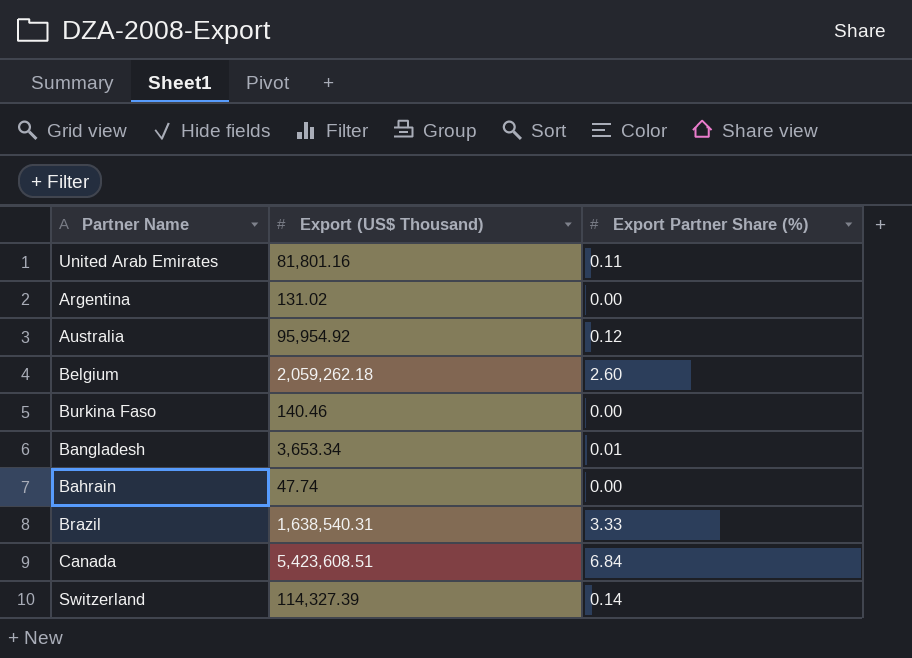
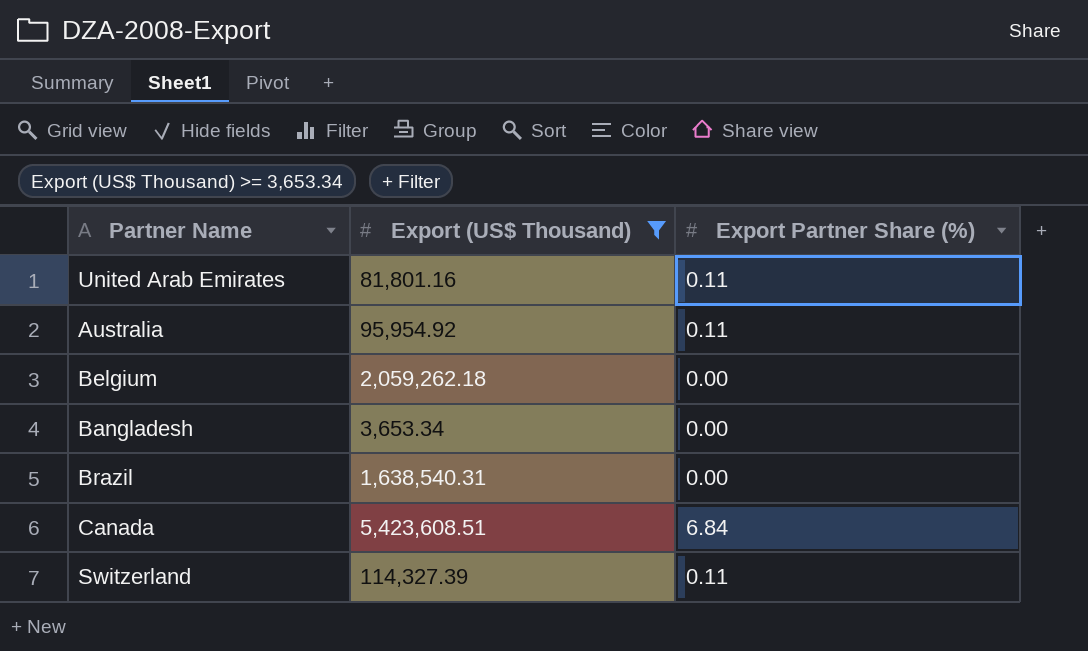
filter: none -> Export (US$ Thousand) >= 3,653.34
Australia | Export Partner Share (%): 0.12 -> 0.11
Belgium | Export Partner Share (%): 2.60 -> 0.00
Bangladesh | Export Partner Share (%): 0.01 -> 0.00
Brazil | Export Partner Share (%): 3.33 -> 0.00
Switzerland | Export Partner Share (%): 0.14 -> 0.11

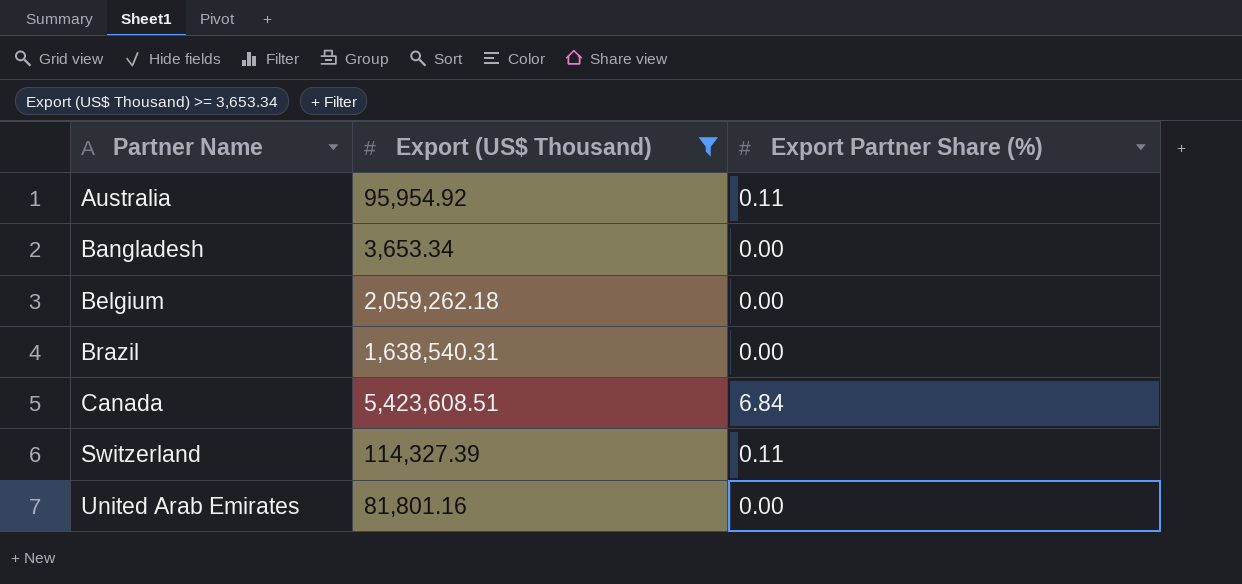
row order: none -> Partner Name ascending
United Arab Emirates | Export Partner Share (%): 0.11 -> 0.00

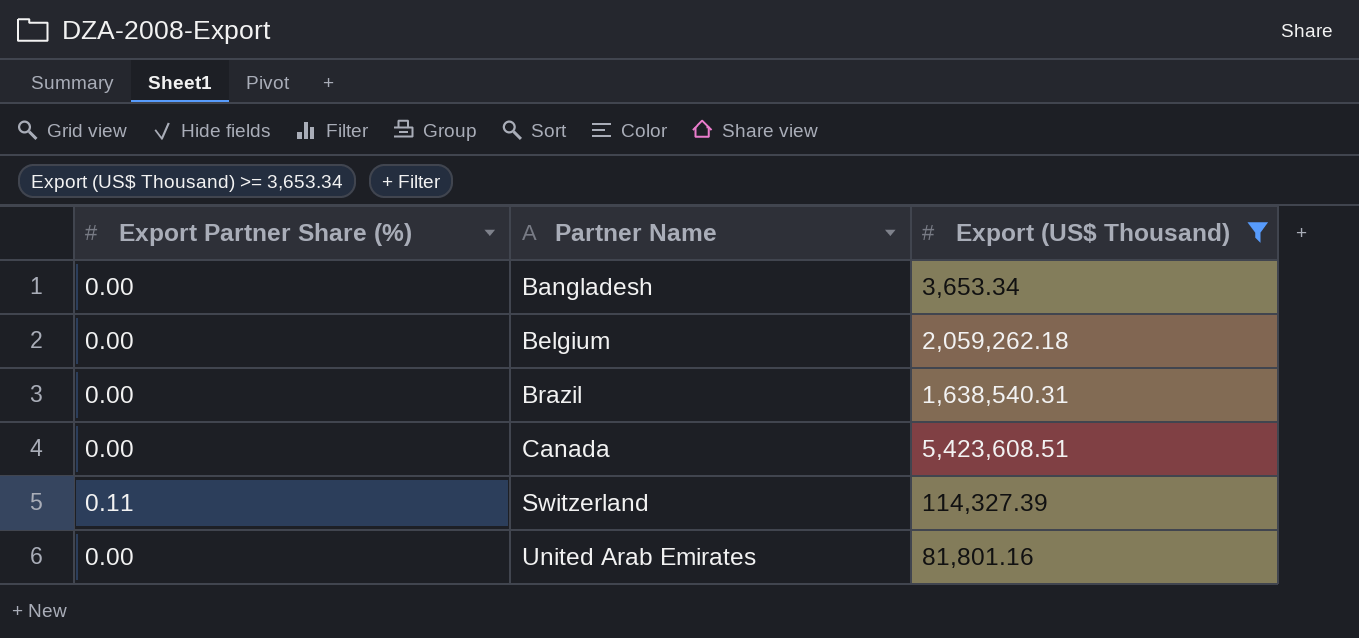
column Export Partner Share (%) | position: 3 -> 1
row Australia: 95,954.92 | 0.11 -> none
Canada | Export Partner Share (%): 6.84 -> 0.00

